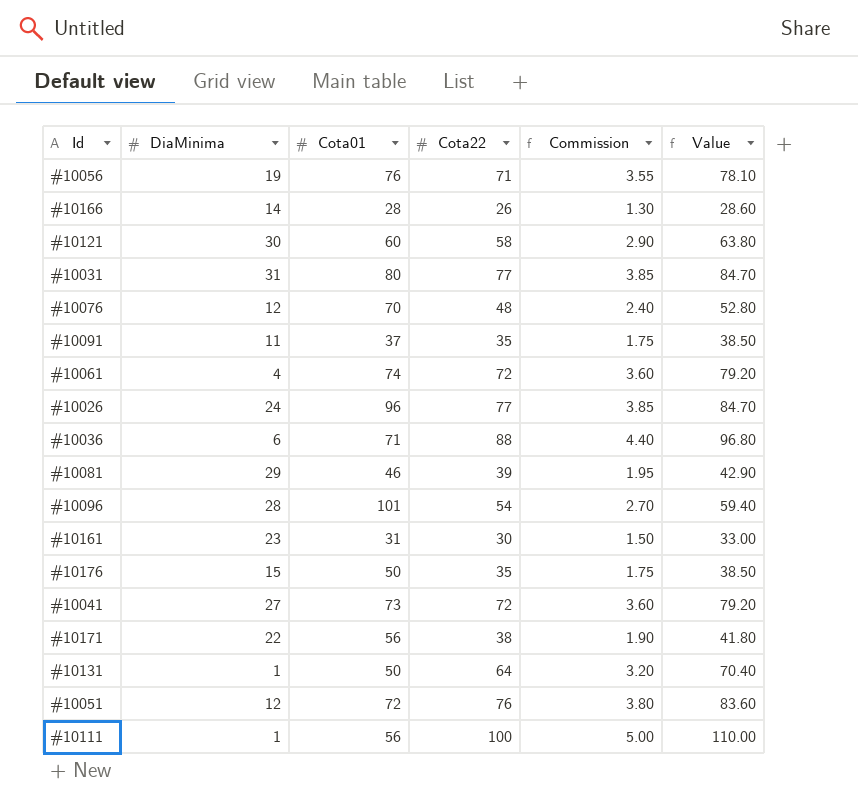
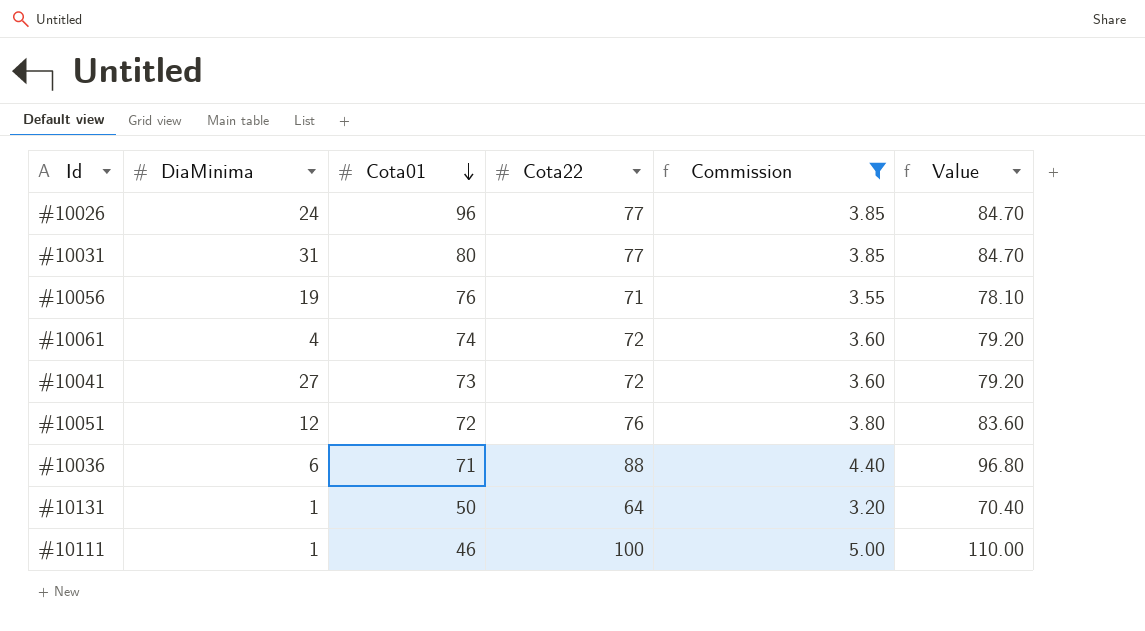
filter: none -> Commission >= 3.20
row order: none -> Cota01 descending
#10111 | Cota01: 56 -> 46

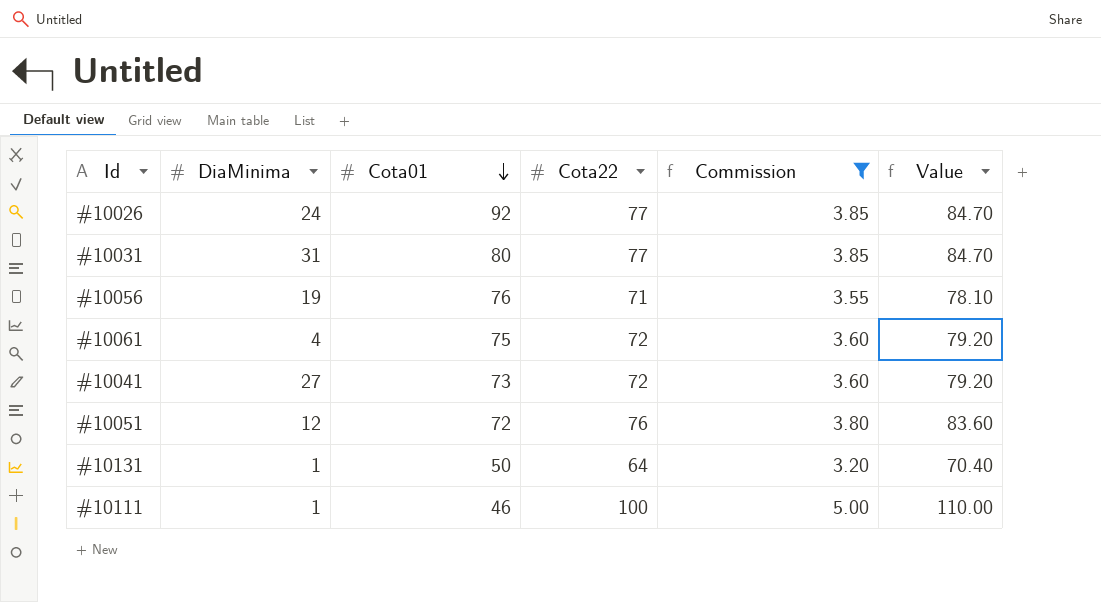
row #10036: 6 | 71 | 88 | 4.40 | 96.80 -> none
#10026 | Cota01: 96 -> 92
#10061 | Cota01: 74 -> 75

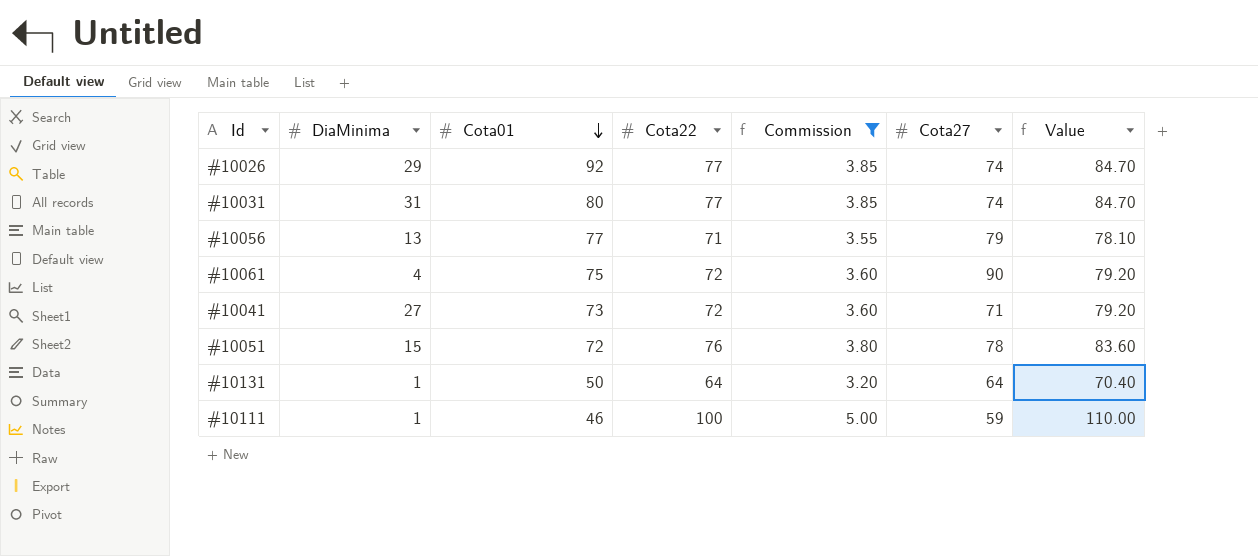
column Cota27 | position: none -> 6
#10026 | DiaMinima: 24 -> 29
#10056 | DiaMinima: 19 -> 13
#10056 | Cota01: 76 -> 77
#10051 | DiaMinima: 12 -> 15

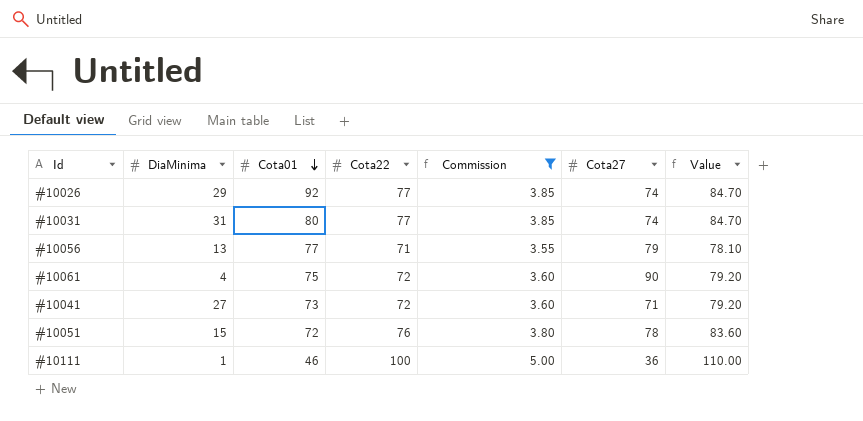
row #10131: 1 | 50 | 64 | 3.20 | 64 | 70.40 -> none
#10111 | Cota27: 59 -> 36

